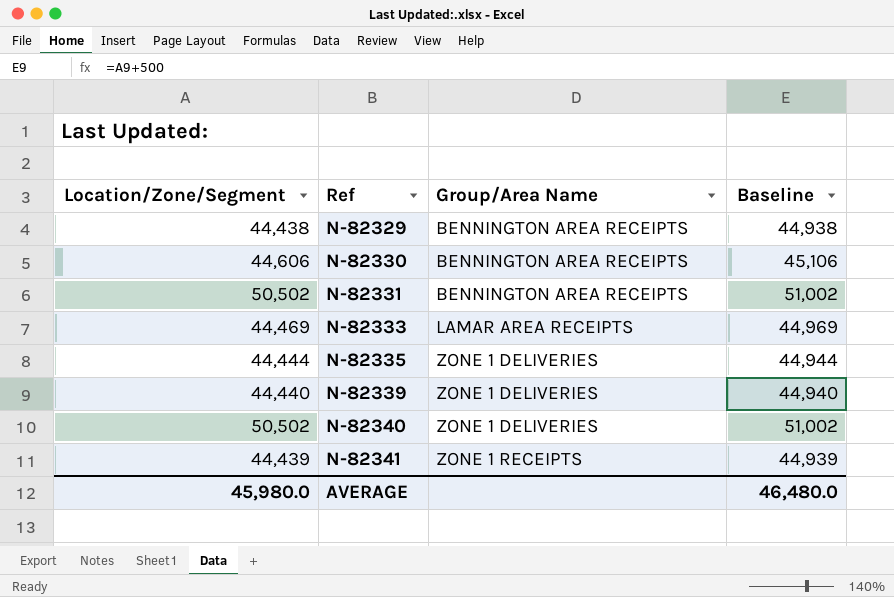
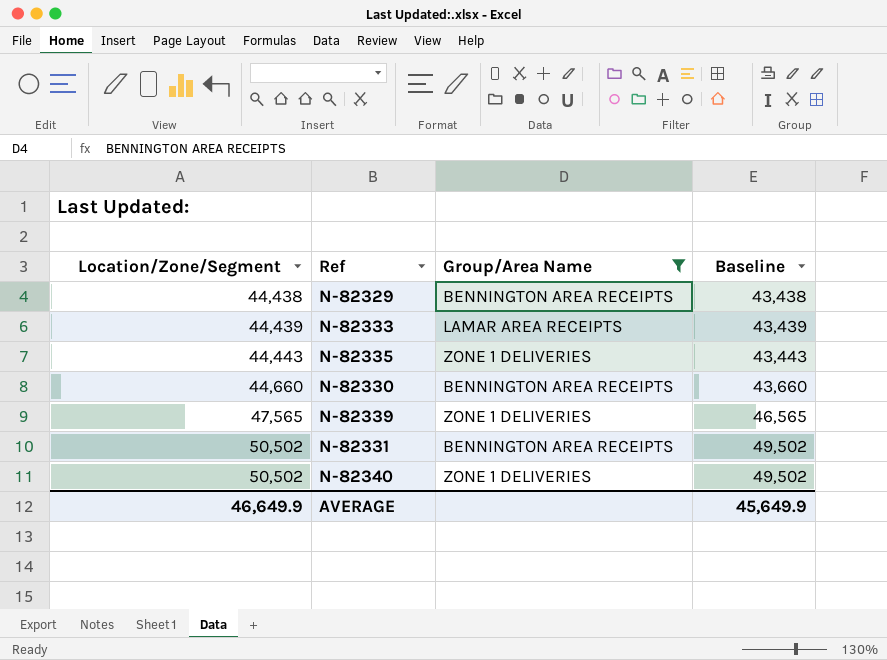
filter: none -> Group/Area Name != ZONE 1 RECEIPTS
row order: Ref ascending -> Location/Zone/Segment ascending
column Baseline | formula: [Location/Zone/Segment] + 500 -> [Location/Zone/Segment] - 1000
N-82333 | Location/Zone/Segment: 44,469 -> 44,439
N-82335 | Location/Zone/Segment: 44,444 -> 44,443
N-82330 | Location/Zone/Segment: 44,606 -> 44,660
N-82339 | Location/Zone/Segment: 44,440 -> 47,565
AVERAGE | Location/Zone/Segment: 45,980.0 -> 46,649.9
AVERAGE | Baseline: 46,480.0 -> 45,649.9

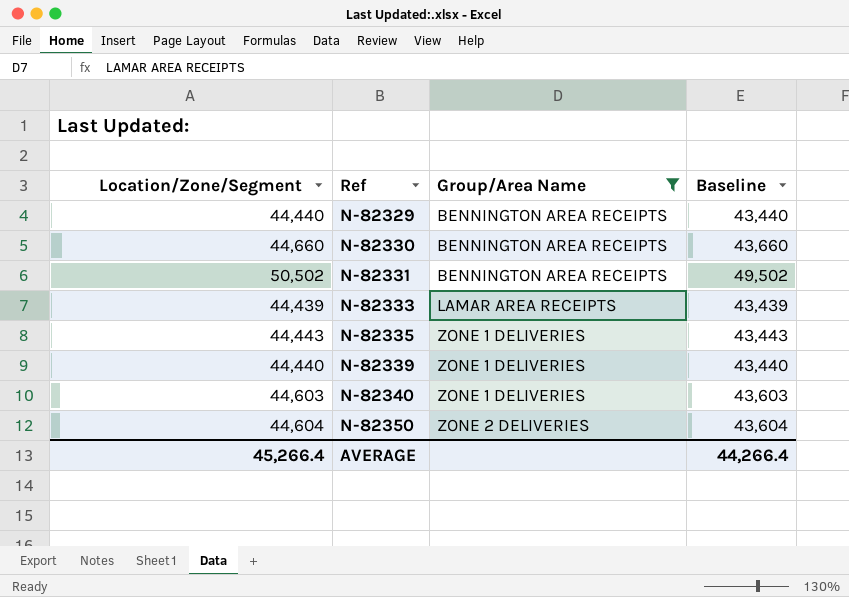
row order: Location/Zone/Segment ascending -> Ref ascending
N-82329 | Location/Zone/Segment: 44,438 -> 44,440
N-82329 | Baseline: 43,438 -> 43,440
N-82339 | Location/Zone/Segment: 47,565 -> 44,440
N-82339 | Baseline: 46,565 -> 43,440
N-82340 | Location/Zone/Segment: 50,502 -> 44,603
N-82340 | Baseline: 49,502 -> 43,603
row N-82350: none -> 44,604 | ZONE 2 DELIVERIES | 43,604
AVERAGE | Location/Zone/Segment: 46,649.9 -> 45,266.4
AVERAGE | Baseline: 45,649.9 -> 44,266.4

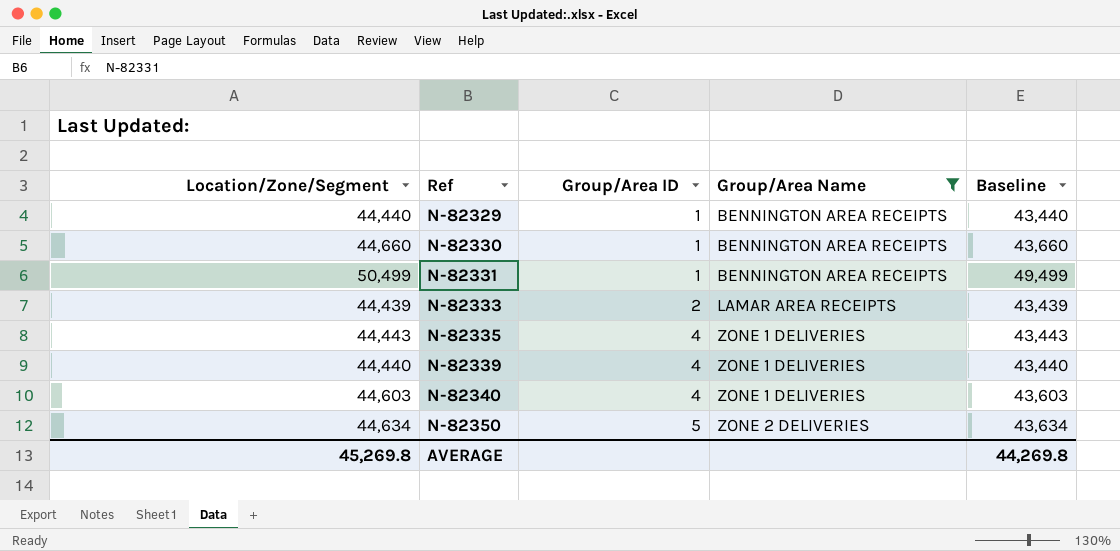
column Group/Area ID | position: none -> 3
N-82331 | Location/Zone/Segment: 50,502 -> 50,499
N-82331 | Baseline: 49,502 -> 49,499
N-82350 | Location/Zone/Segment: 44,604 -> 44,634
N-82350 | Baseline: 43,604 -> 43,634
AVERAGE | Location/Zone/Segment: 45,266.4 -> 45,269.8
AVERAGE | Baseline: 44,266.4 -> 44,269.8

